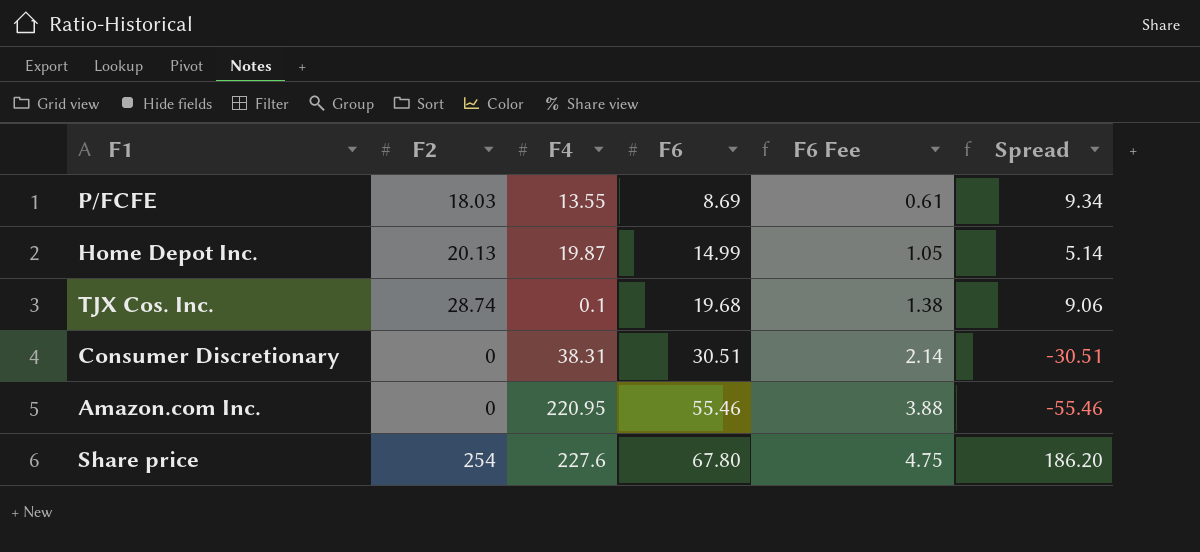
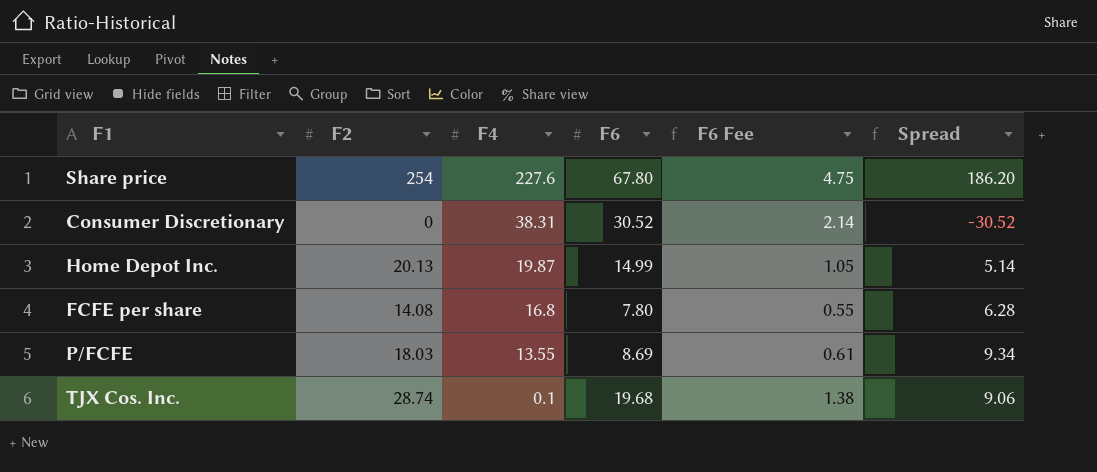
row order: F6 ascending -> F4 descending
row Amazon.com Inc.: 0 | 220.95 | 55.46 | 3.88 | -55.46 -> none
Consumer Discretionary | F6: 30.51 -> 30.52
Consumer Discretionary | Spread: -30.51 -> -30.52
row FCFE per share: none -> 14.08 | 16.8 | 7.80 | 0.55 | 6.28

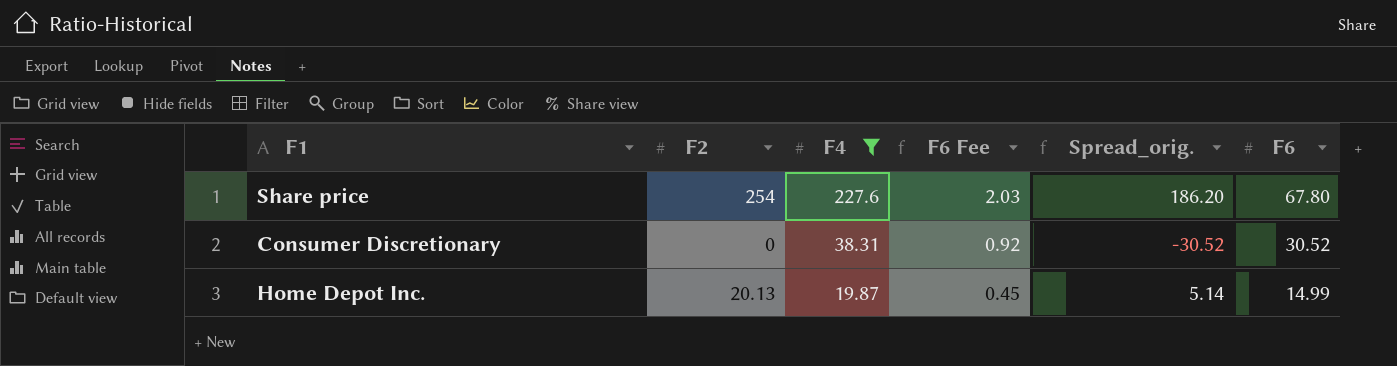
filter: none -> F4 >= 19.87
column F6 Fee | formula: [F6] * 0.07 -> [F6] * 0.03
column name: Spread -> Spread_orig.
column F6 | position: 4 -> 6

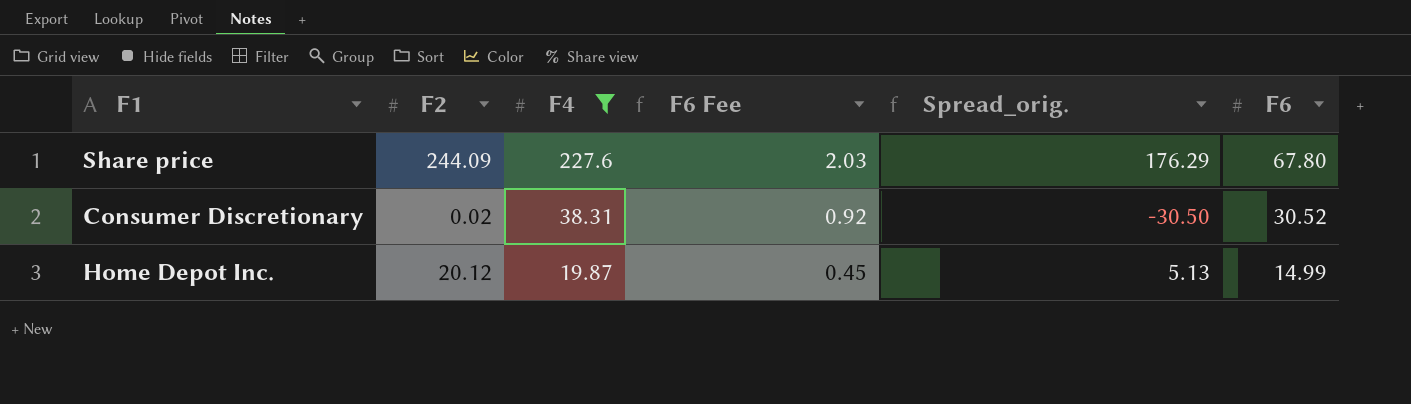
Share price | F2: 254 -> 244.09
Share price | Spread_orig.: 186.20 -> 176.29
Consumer Discretionary | F2: 0 -> 0.02
Consumer Discretionary | Spread_orig.: -30.52 -> -30.50
Home Depot Inc. | F2: 20.13 -> 20.12
Home Depot Inc. | Spread_orig.: 5.14 -> 5.13

